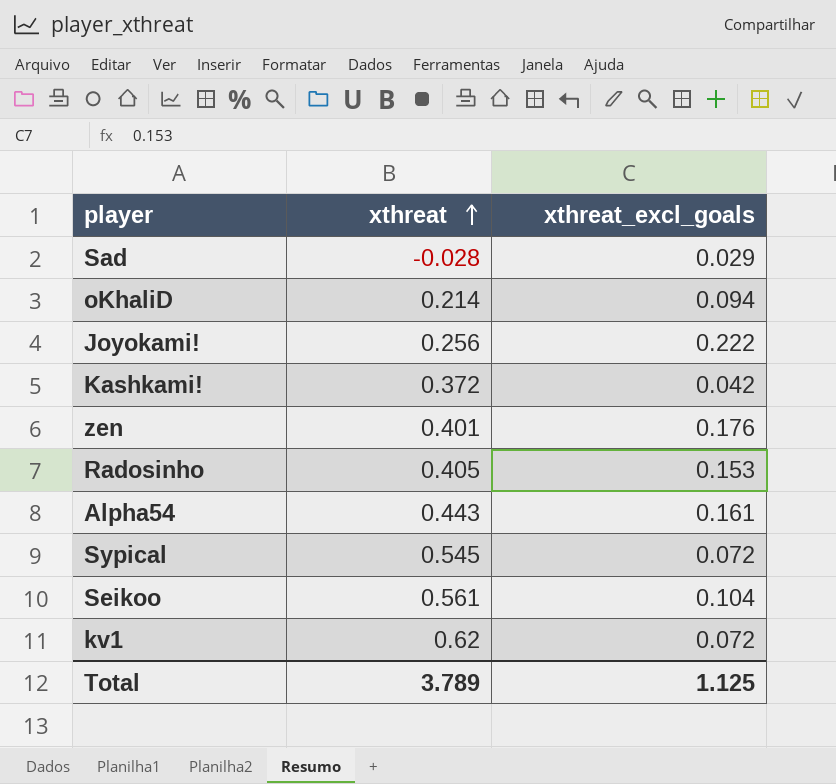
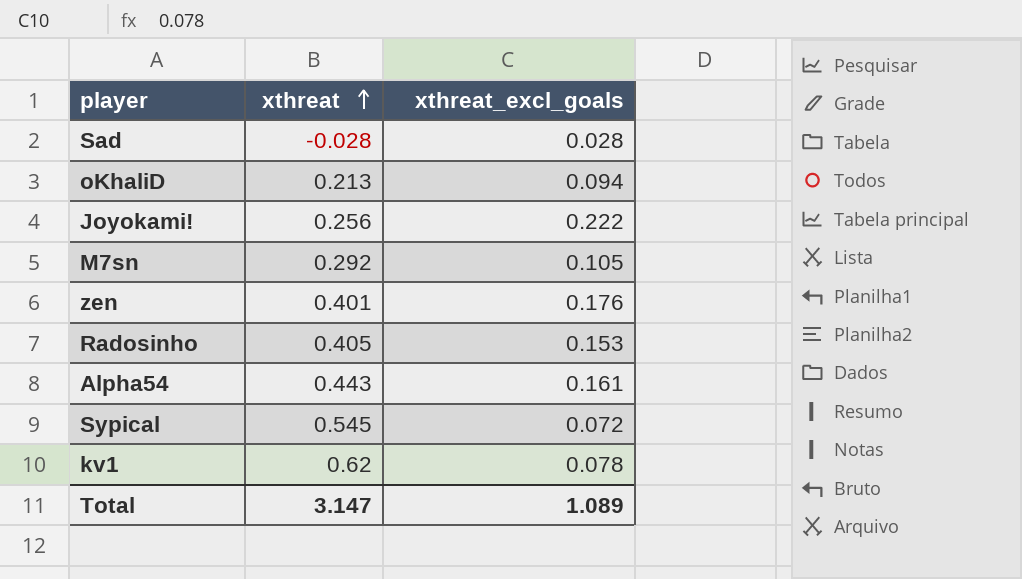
row Kashkami!: 0.372 | 0.042 -> none
row Seikoo: 0.561 | 0.104 -> none
Sad | xthreat_excl_goals: 0.029 -> 0.028
oKhaliD | xthreat: 0.214 -> 0.213
row M7sn: none -> 0.292 | 0.105
kv1 | xthreat_excl_goals: 0.072 -> 0.078
Total | xthreat: 3.789 -> 3.147
Total | xthreat_excl_goals: 1.125 -> 1.089

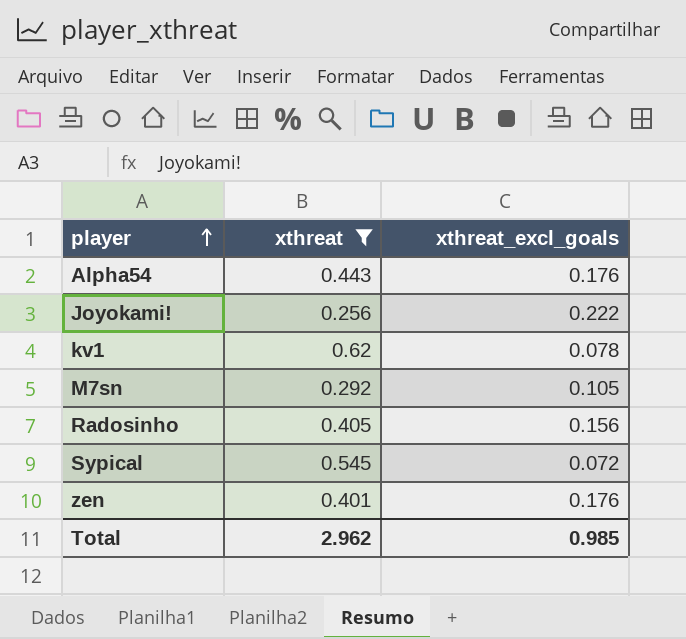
filter: none -> xthreat >= 0.256
row order: xthreat ascending -> player ascending
Alpha54 | xthreat_excl_goals: 0.161 -> 0.176
Radosinho | xthreat_excl_goals: 0.153 -> 0.156
Total | xthreat: 3.147 -> 2.962
Total | xthreat_excl_goals: 1.089 -> 0.985

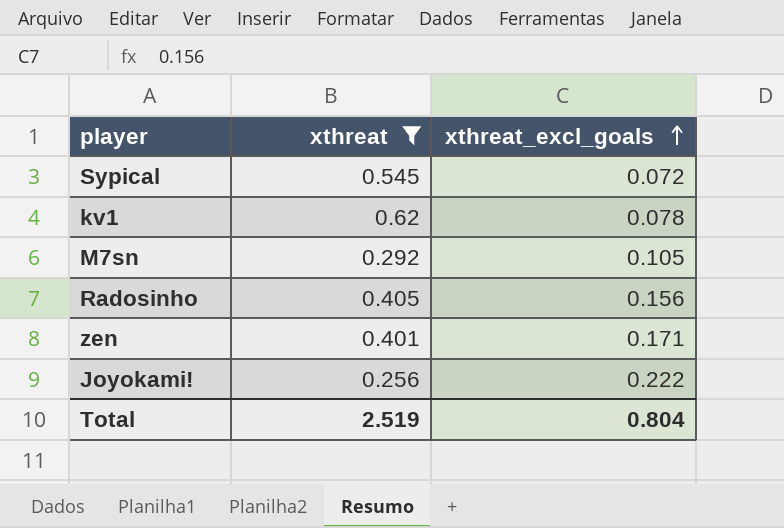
row order: player ascending -> xthreat_excl_goals ascending
row Alpha54: 0.443 | 0.176 -> none
zen | xthreat_excl_goals: 0.176 -> 0.171
Total | xthreat: 2.962 -> 2.519
Total | xthreat_excl_goals: 0.985 -> 0.804

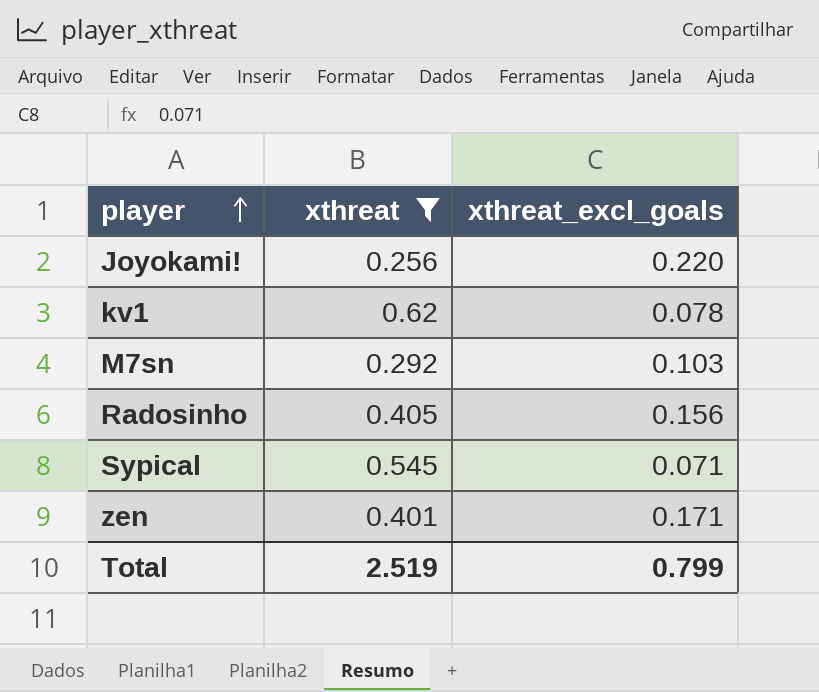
row order: xthreat_excl_goals ascending -> player ascending
Joyokami! | xthreat_excl_goals: 0.222 -> 0.220
M7sn | xthreat_excl_goals: 0.105 -> 0.103
Sypical | xthreat_excl_goals: 0.072 -> 0.071
Total | xthreat_excl_goals: 0.804 -> 0.799

